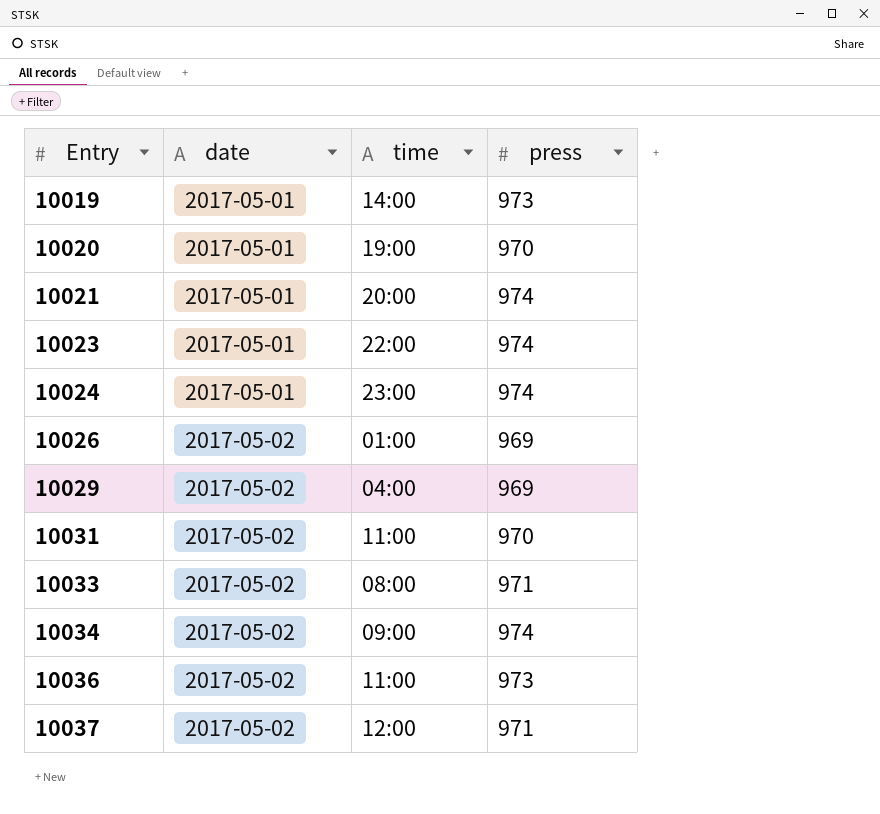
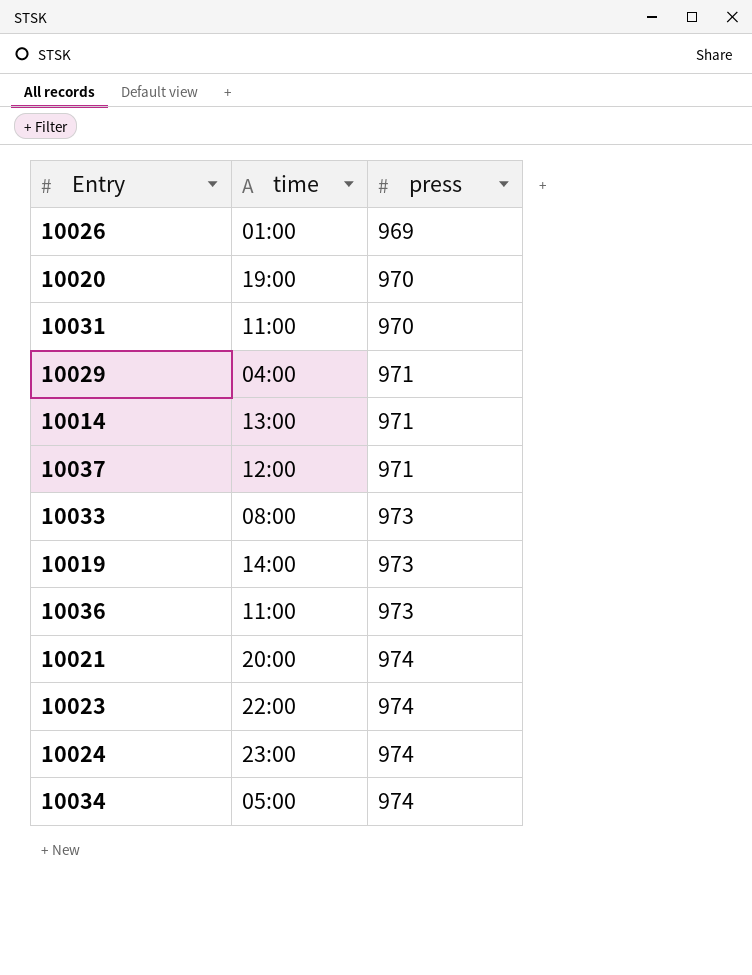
row order: Entry ascending -> press ascending
column date | position: 2 -> none
10029 | press: 969 -> 971
row 10014: none -> 13:00 | 971
10033 | press: 971 -> 973
10034 | time: 09:00 -> 05:00

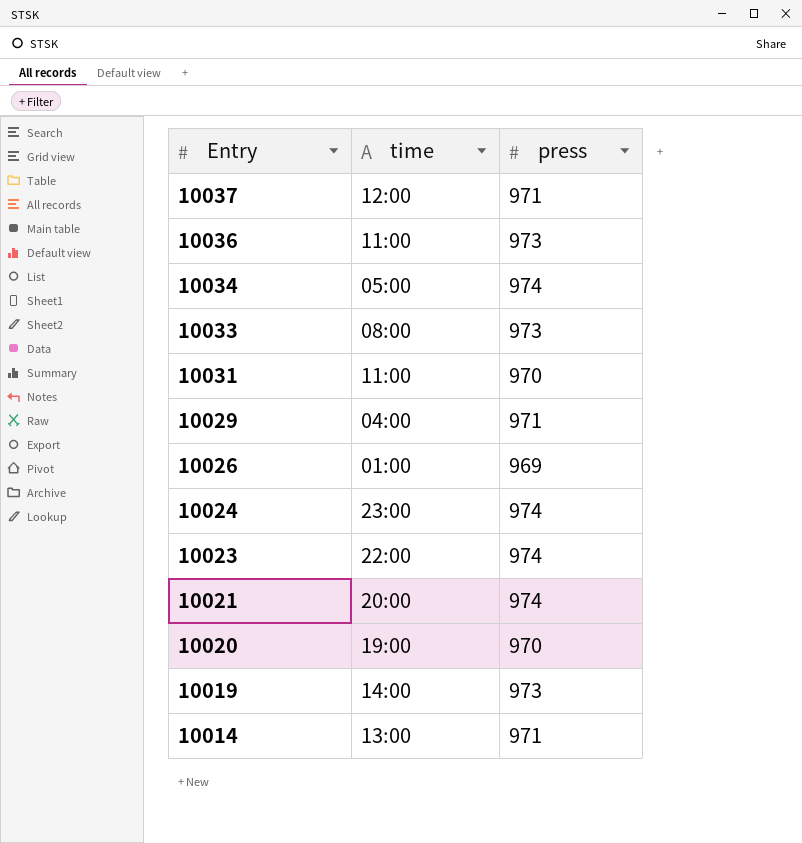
row order: press ascending -> Entry descending

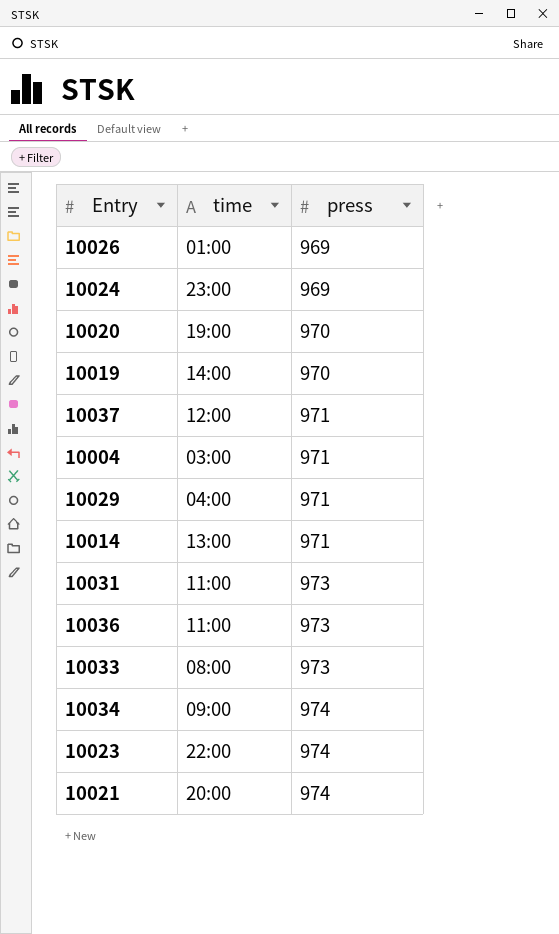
row order: Entry descending -> press ascending
10024 | press: 974 -> 969
10019 | press: 973 -> 970
row 10004: none -> 03:00 | 971
10031 | press: 970 -> 973
10034 | time: 05:00 -> 09:00

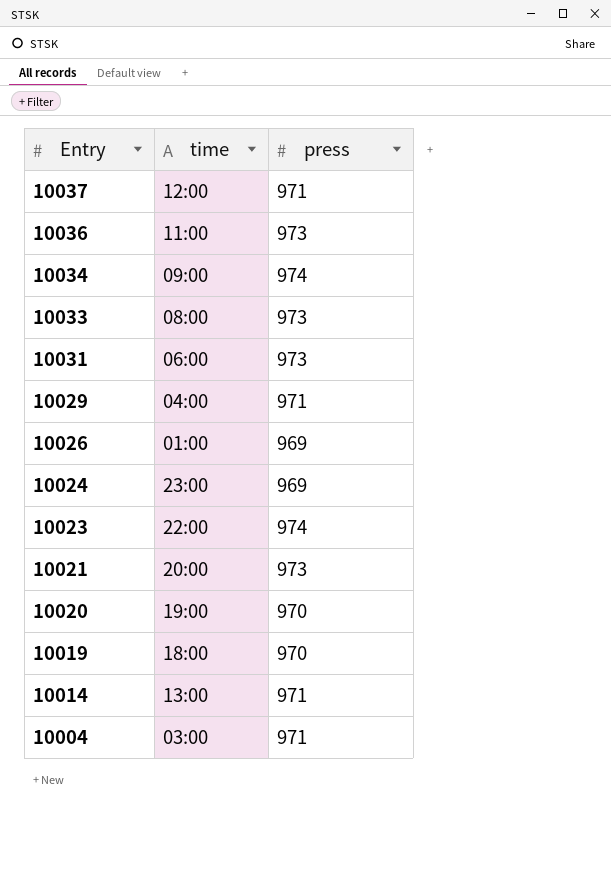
row order: press ascending -> Entry descending
10031 | time: 11:00 -> 06:00
10021 | press: 974 -> 973
10019 | time: 14:00 -> 18:00

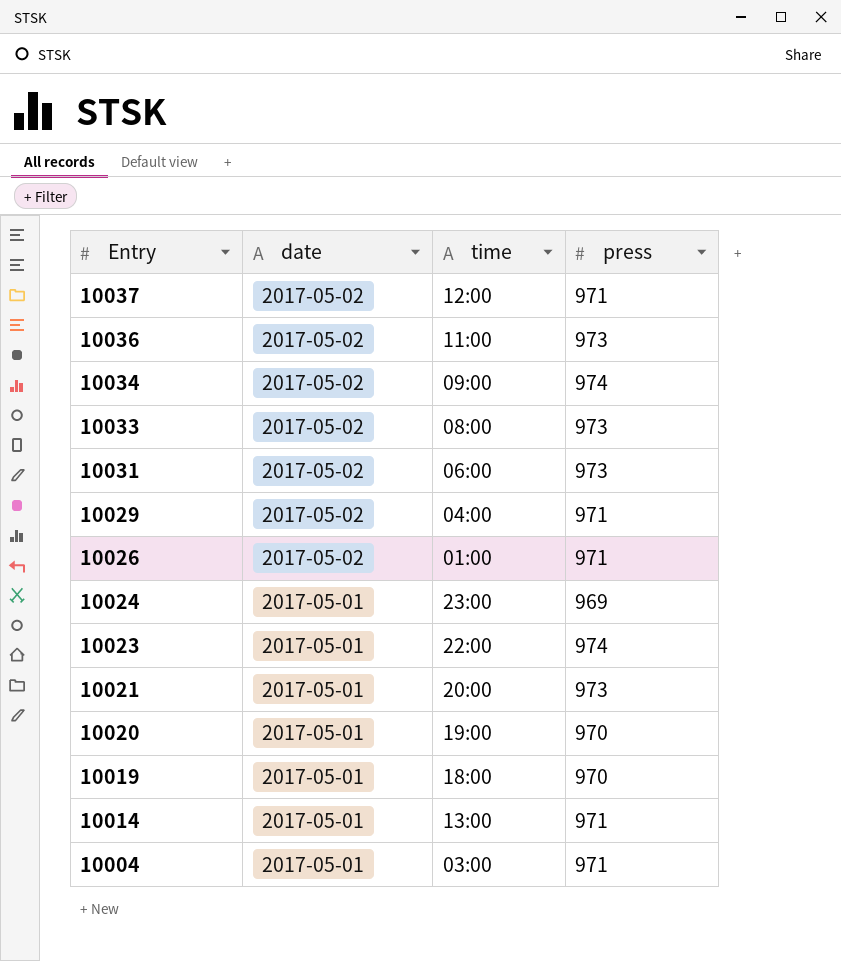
column date | position: none -> 2
10026 | press: 969 -> 971

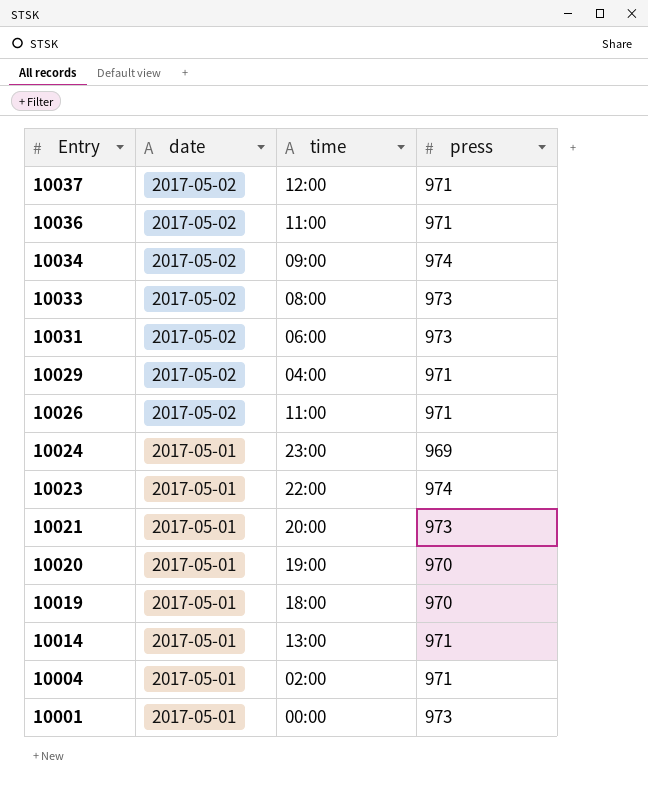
10036 | press: 973 -> 971
10026 | time: 01:00 -> 11:00
10004 | time: 03:00 -> 02:00
row 10001: none -> 2017-05-01 | 00:00 | 973

